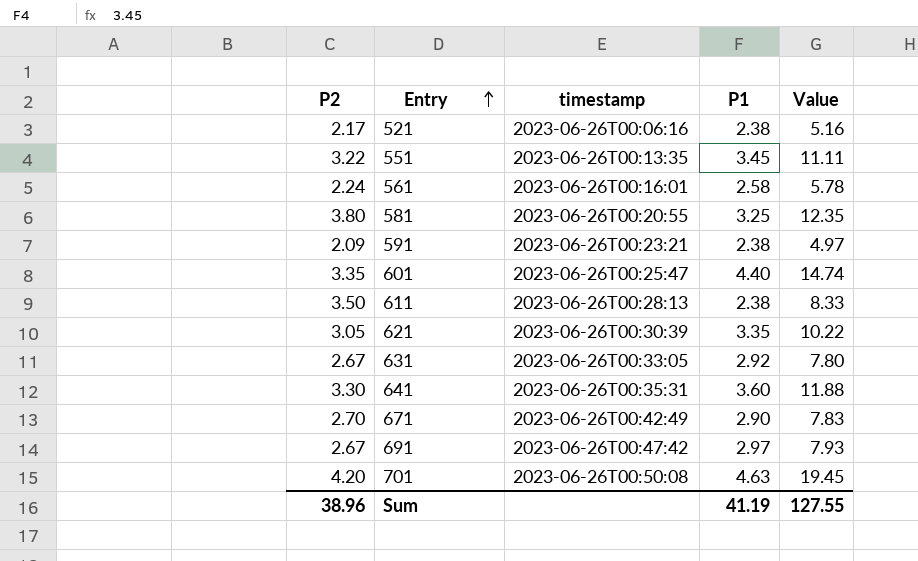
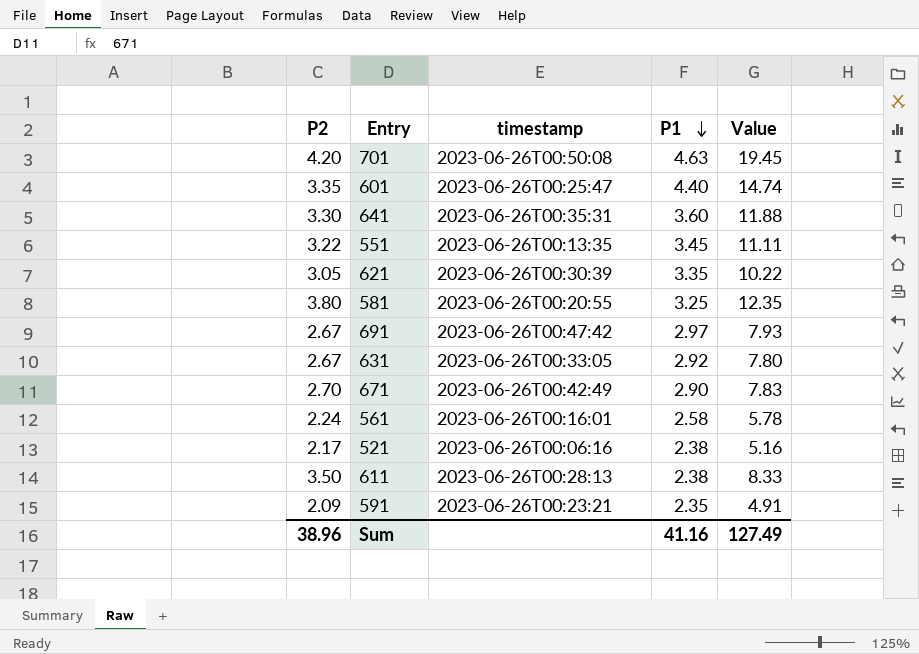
row order: Entry ascending -> P1 descending
591 | P1: 2.38 -> 2.35
591 | Value: 4.97 -> 4.91
Sum | P1: 41.19 -> 41.16
Sum | Value: 127.55 -> 127.49

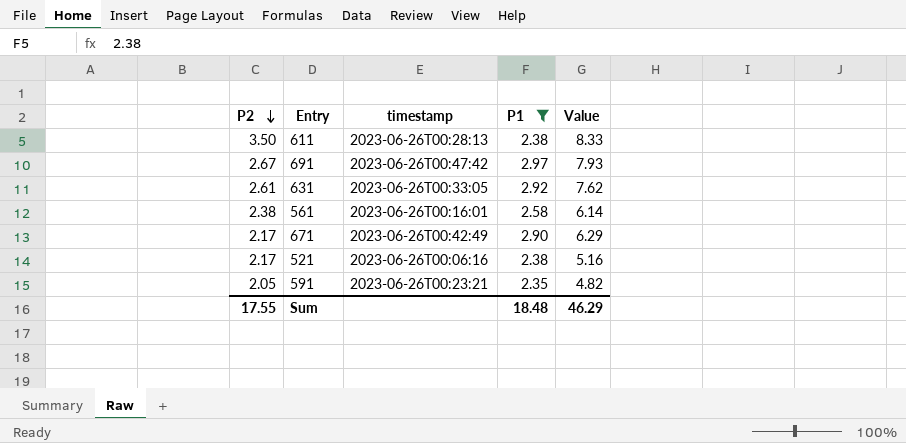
filter: none -> P1 <= 2.97
row order: P1 descending -> P2 descending
631 | P2: 2.67 -> 2.61
631 | Value: 7.80 -> 7.62
561 | P2: 2.24 -> 2.38
561 | Value: 5.78 -> 6.14
671 | P2: 2.70 -> 2.17
671 | Value: 7.83 -> 6.29
591 | P2: 2.09 -> 2.05
591 | Value: 4.91 -> 4.82
Sum | P2: 38.96 -> 17.55
Sum | P1: 41.16 -> 18.48
Sum | Value: 127.49 -> 46.29

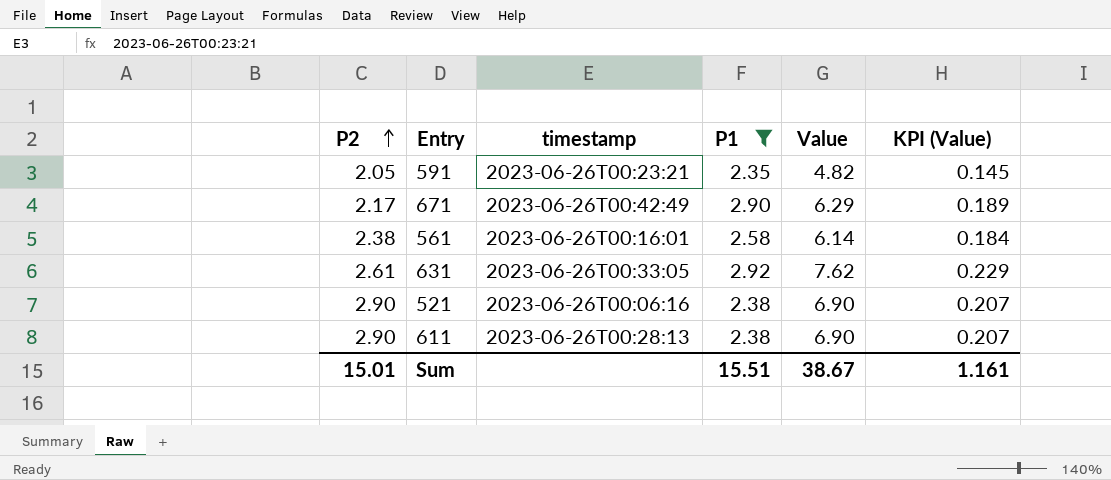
row order: P2 descending -> P2 ascending
column KPI (Value) | formula: none -> [Value] * 0.03
row 691: 2.67 | 2023-06-26T00:47:42 | 2.97 | 7.93 -> none
521 | P2: 2.17 -> 2.90
521 | Value: 5.16 -> 6.90
611 | P2: 3.50 -> 2.90
611 | Value: 8.33 -> 6.90
Sum | P2: 17.55 -> 15.01
Sum | P1: 18.48 -> 15.51
Sum | Value: 46.29 -> 38.67

